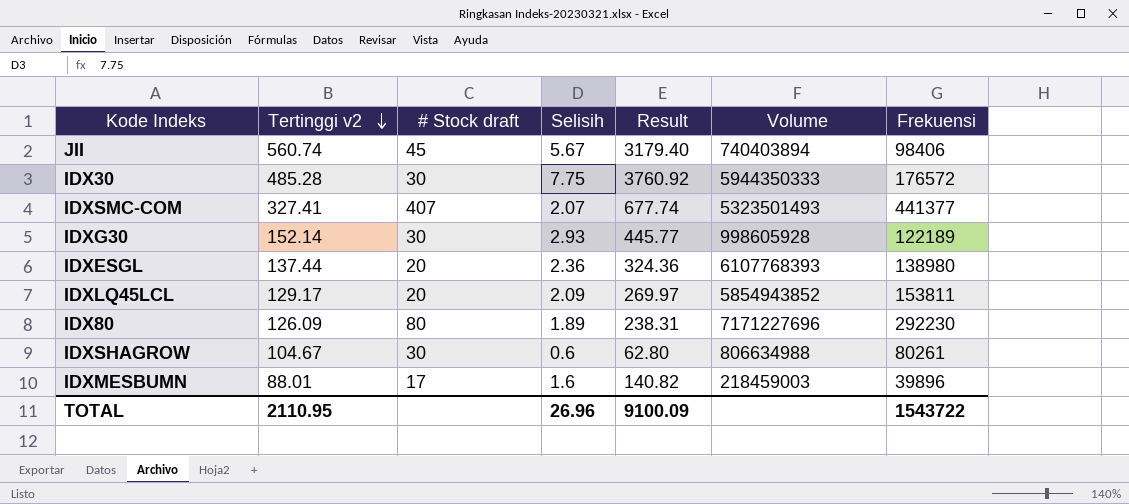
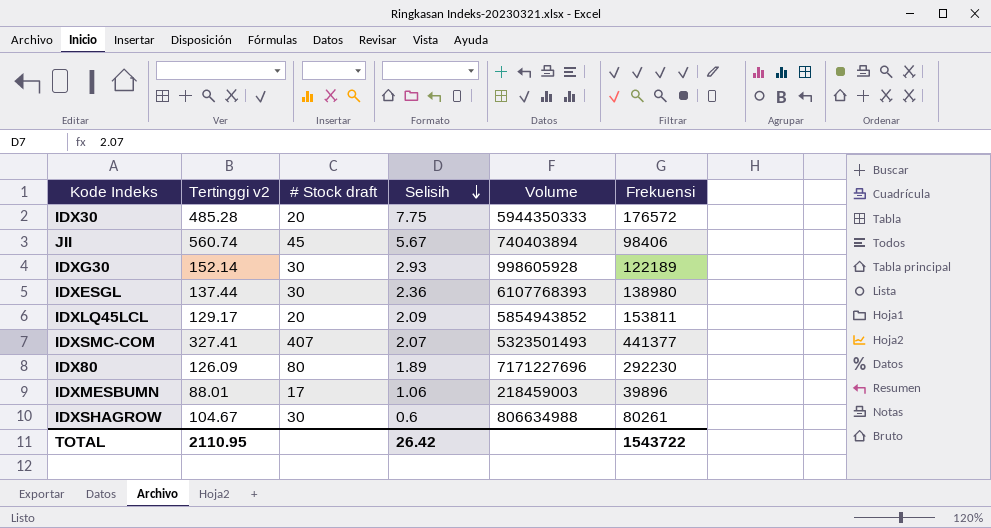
row order: Tertinggi v2 descending -> Selisih descending
column Result | formula: [Tertinggi v2] * [Selisih] -> none
IDX30 | # Stock draft: 30 -> 20
IDXESGL | # Stock draft: 20 -> 30
IDXMESBUMN | Selisih: 1.6 -> 1.06
TOTAL | Selisih: 26.96 -> 26.42

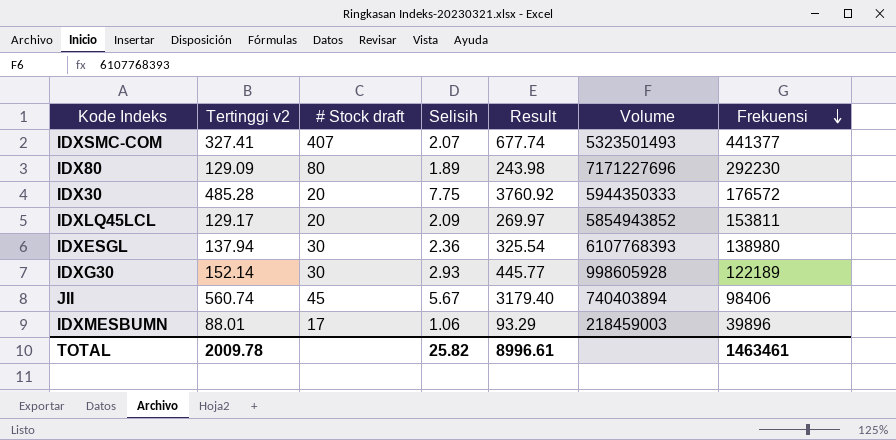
row order: Selisih descending -> Frekuensi descending
column Result | formula: none -> [Tertinggi v2] * [Selisih]
row IDXSHAGROW: 104.67 | 30 | 0.6 | 806634988 | 80261 -> none
IDX80 | Tertinggi v2: 126.09 -> 129.09
IDXESGL | Tertinggi v2: 137.44 -> 137.94
TOTAL | Tertinggi v2: 2110.95 -> 2009.78
TOTAL | Selisih: 26.42 -> 25.82
TOTAL | Frekuensi: 1543722 -> 1463461

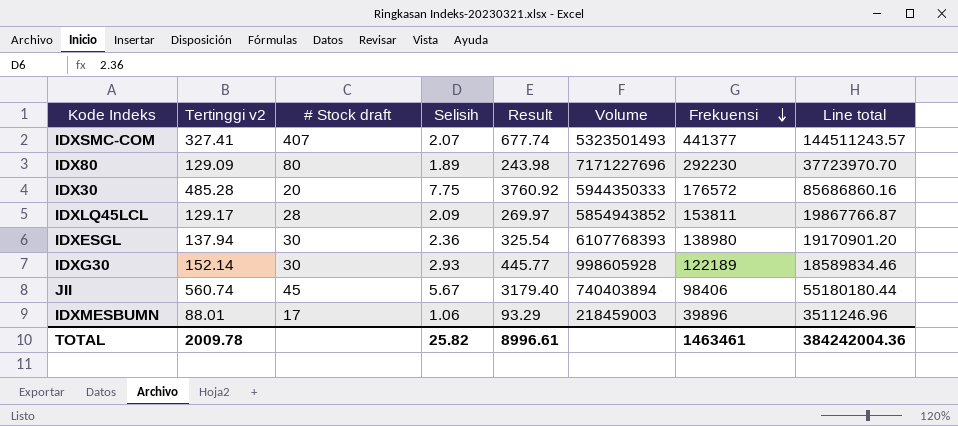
column Line total | formula: none -> [Tertinggi v2] * [Frekuensi]
IDXLQ45LCL | # Stock draft: 20 -> 28

